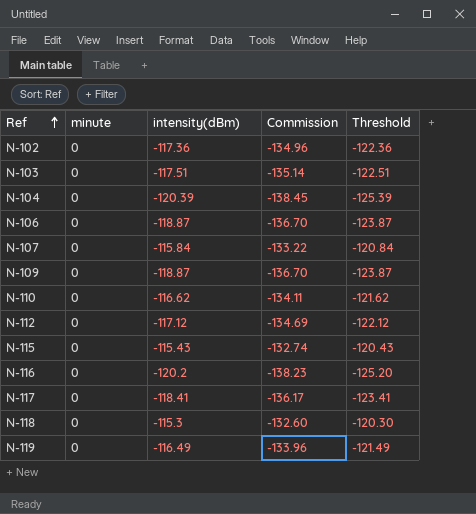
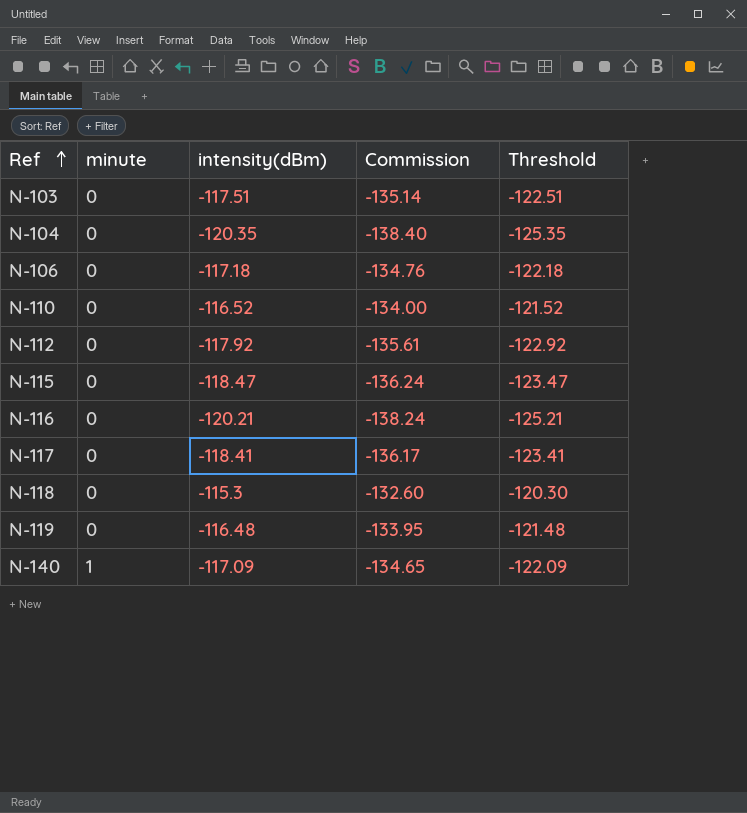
row N-102: 0 | -117.36 | -134.96 | -122.36 -> none
row N-107: 0 | -115.84 | -133.22 | -120.84 -> none
row N-109: 0 | -118.87 | -136.70 | -123.87 -> none
N-104 | intensity(dBm): -120.39 -> -120.35
N-104 | Commission: -138.45 -> -138.40
N-104 | Threshold: -125.39 -> -125.35
N-106 | intensity(dBm): -118.87 -> -117.18
N-106 | Commission: -136.70 -> -134.76
N-106 | Threshold: -123.87 -> -122.18
N-110 | intensity(dBm): -116.62 -> -116.52
N-110 | Commission: -134.11 -> -134.00
N-110 | Threshold: -121.62 -> -121.52
N-112 | intensity(dBm): -117.12 -> -117.92
N-112 | Commission: -134.69 -> -135.61
N-112 | Threshold: -122.12 -> -122.92
N-115 | intensity(dBm): -115.43 -> -118.47
N-115 | Commission: -132.74 -> -136.24
N-115 | Threshold: -120.43 -> -123.47
N-116 | intensity(dBm): -120.2 -> -120.21
N-116 | Commission: -138.23 -> -138.24
N-116 | Threshold: -125.20 -> -125.21
N-119 | intensity(dBm): -116.49 -> -116.48
N-119 | Commission: -133.96 -> -133.95
N-119 | Threshold: -121.49 -> -121.48
row N-140: none -> 1 | -117.09 | -134.65 | -122.09

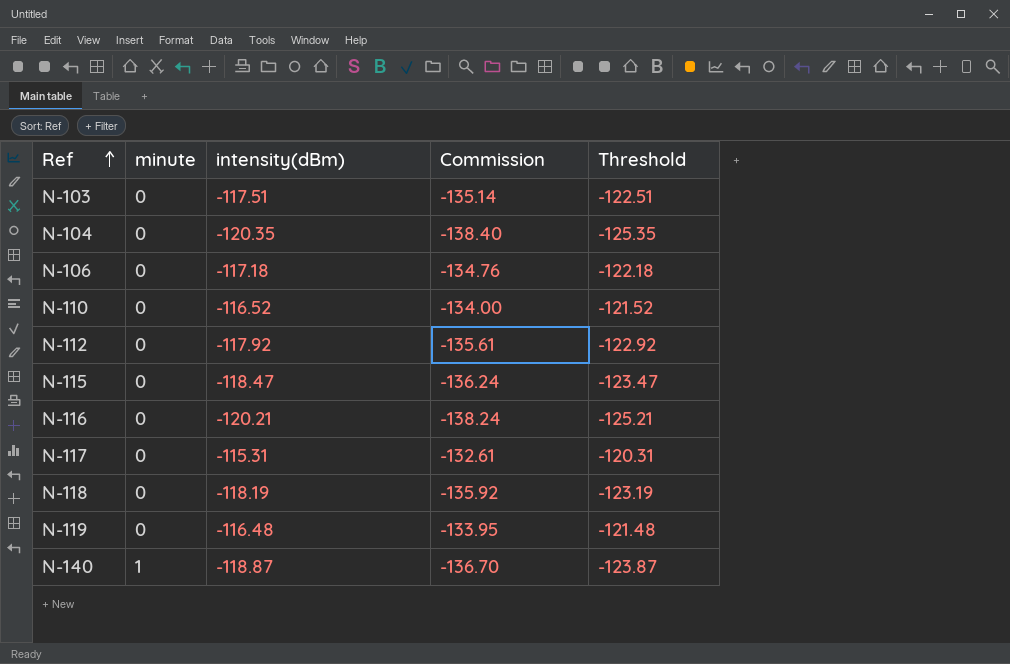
N-117 | intensity(dBm): -118.41 -> -115.31
N-117 | Commission: -136.17 -> -132.61
N-117 | Threshold: -123.41 -> -120.31
N-118 | intensity(dBm): -115.3 -> -118.19
N-118 | Commission: -132.60 -> -135.92
N-118 | Threshold: -120.30 -> -123.19
N-140 | intensity(dBm): -117.09 -> -118.87
N-140 | Commission: -134.65 -> -136.70
N-140 | Threshold: -122.09 -> -123.87

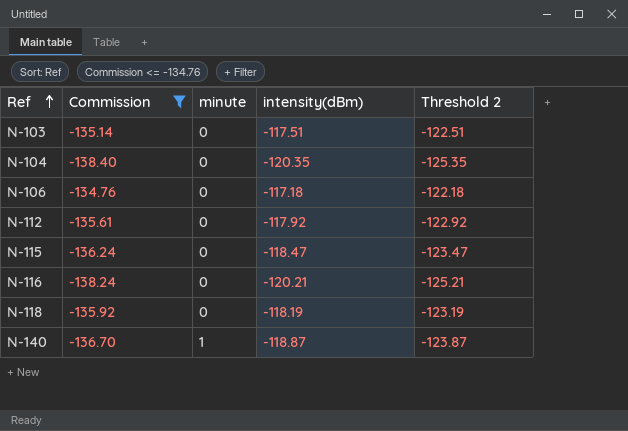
filter: none -> Commission <= -134.76
column Commission | position: 4 -> 2
column name: Threshold -> Threshold 2

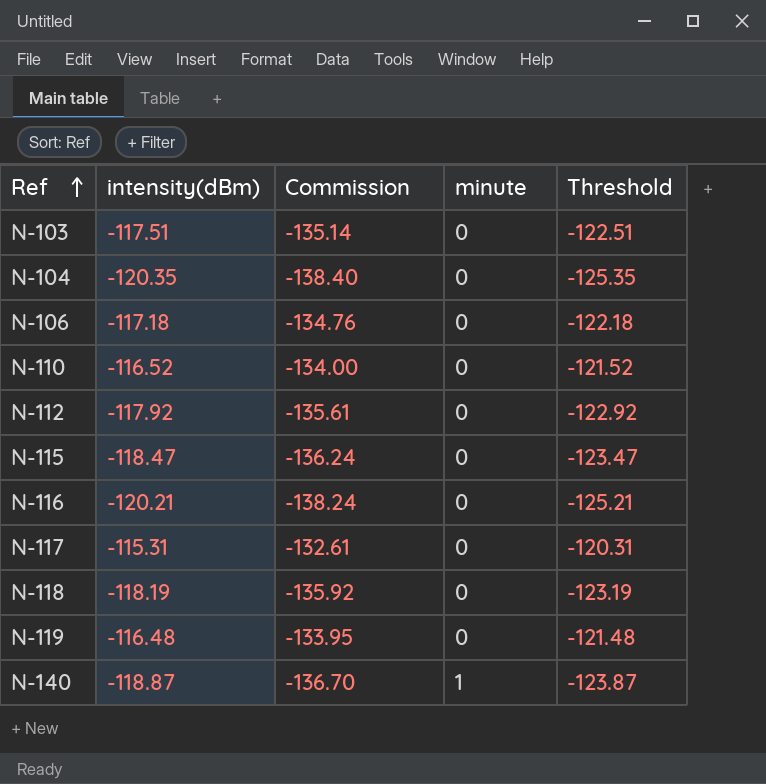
filter: Commission <= -134.76 -> none
column intensity(dBm) | position: 4 -> 2
column name: Threshold 2 -> Threshold

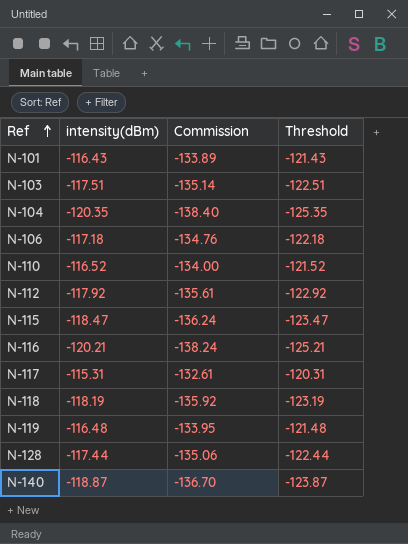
column minute | position: 4 -> none
row N-101: none -> -116.43 | -133.89 | -121.43
row N-128: none -> -117.44 | -135.06 | -122.44

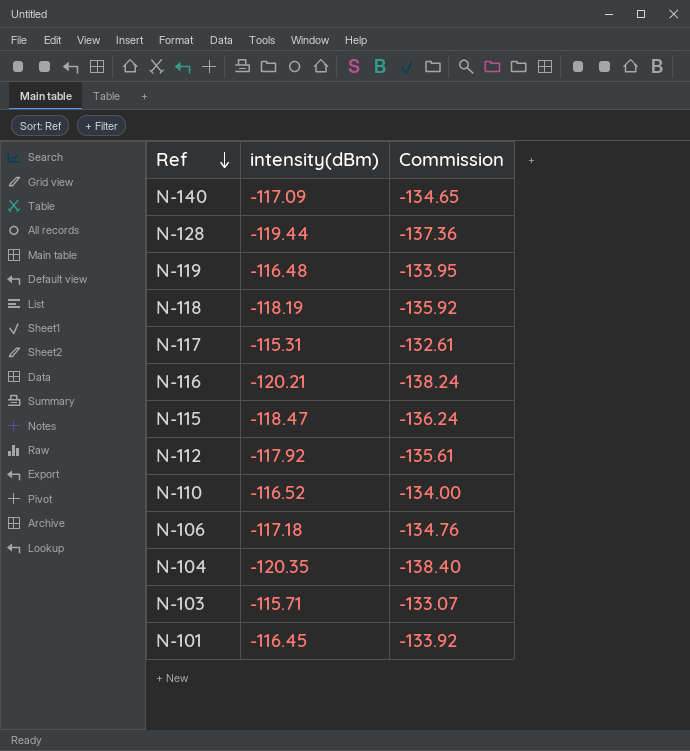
row order: Ref ascending -> Ref descending
column Threshold | formula: [intensity(dBm)] - 5 -> none
N-140 | intensity(dBm): -118.87 -> -117.09
N-140 | Commission: -136.70 -> -134.65
N-128 | intensity(dBm): -117.44 -> -119.44
N-128 | Commission: -135.06 -> -137.36
N-103 | intensity(dBm): -117.51 -> -115.71
N-103 | Commission: -135.14 -> -133.07
N-101 | intensity(dBm): -116.43 -> -116.45
N-101 | Commission: -133.89 -> -133.92

